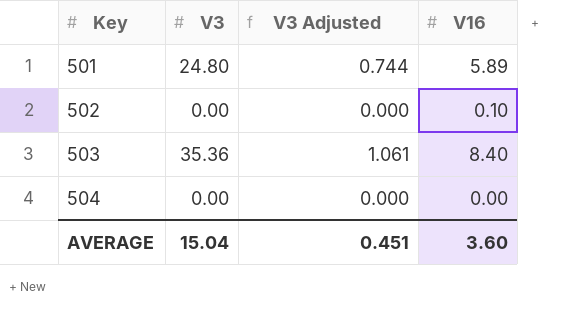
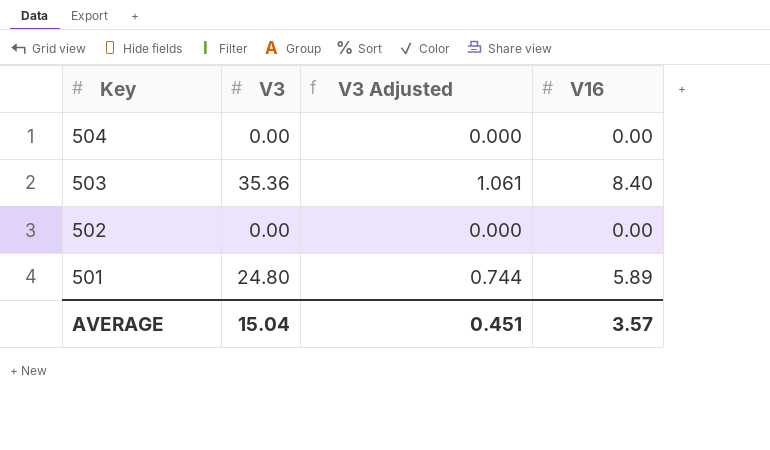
row order: Key ascending -> Key descending
502 | V16: 0.10 -> 0.00
AVERAGE | V16: 3.60 -> 3.57

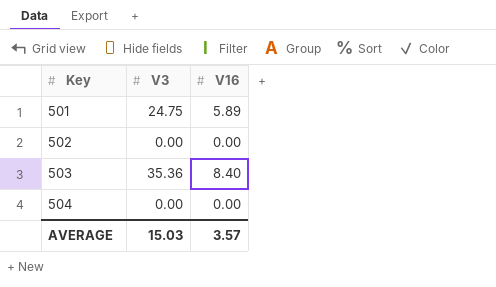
row order: Key descending -> Key ascending
column V3 Adjusted | formula: [V3] * 0.03 -> none
501 | V3: 24.80 -> 24.75
AVERAGE | V3: 15.04 -> 15.03

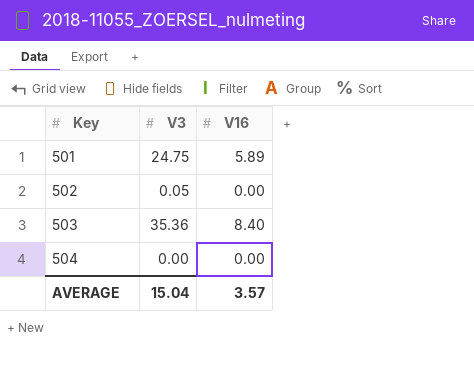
502 | V3: 0.00 -> 0.05
AVERAGE | V3: 15.03 -> 15.04

